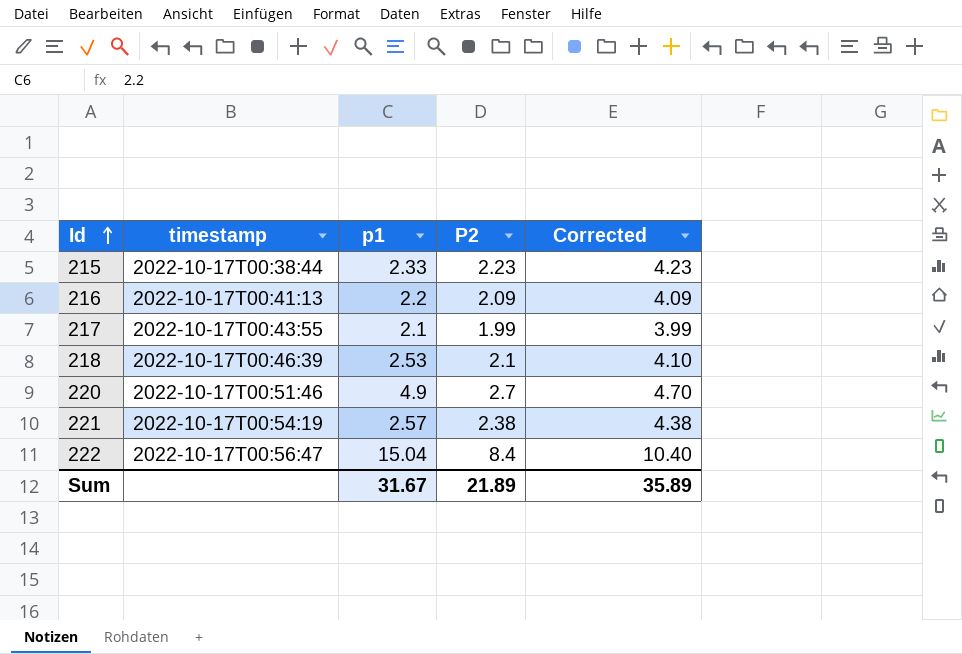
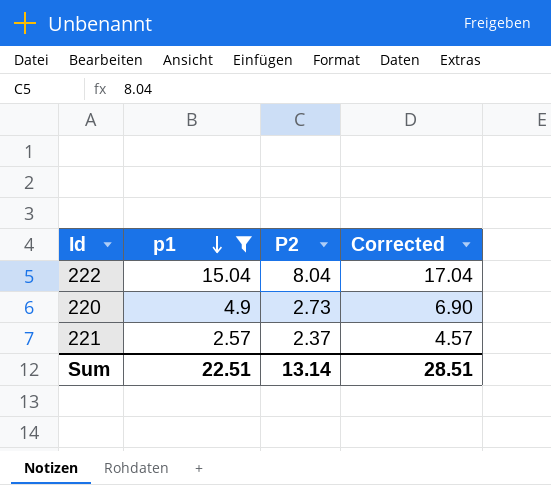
filter: none -> p1 >= 2.57
row order: Id ascending -> p1 descending
column timestamp | position: 2 -> none
column Corrected | formula: [P2] + 2 -> [p1] + 2
222 | P2: 8.4 -> 8.04
220 | P2: 2.7 -> 2.73
221 | P2: 2.38 -> 2.37
Sum | p1: 31.67 -> 22.51
Sum | P2: 21.89 -> 13.14
Sum | Corrected: 35.89 -> 28.51

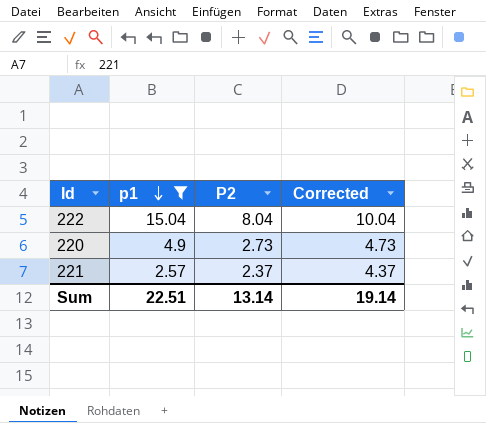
column Corrected | formula: [p1] + 2 -> [P2] + 2
Sum | Corrected: 28.51 -> 19.14

